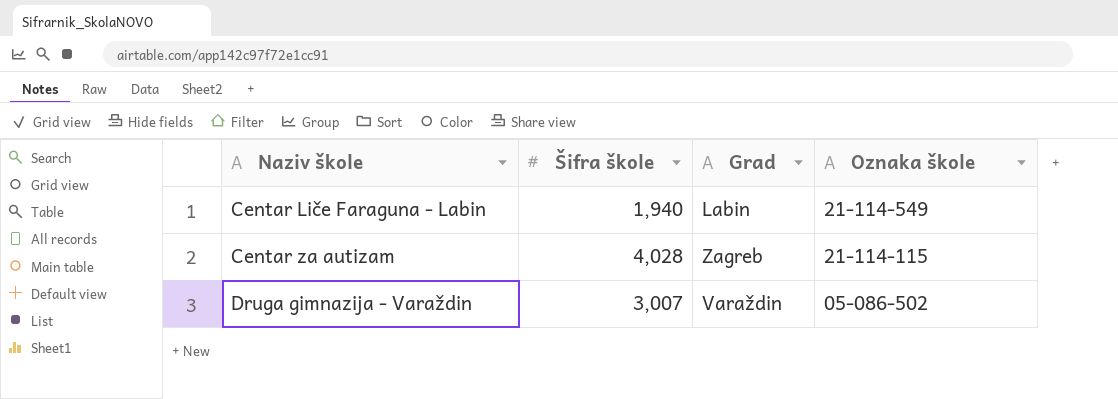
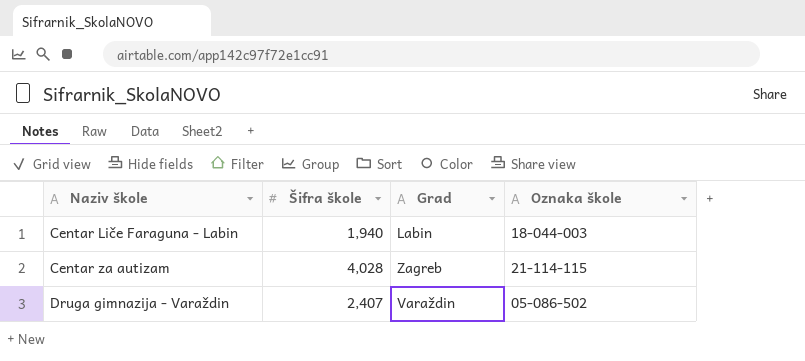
Centar Liče Faraguna - Labin | Oznaka škole: 21-114-549 -> 18-044-003
Druga gimnazija - Varaždin | Šifra škole: 3,007 -> 2,407

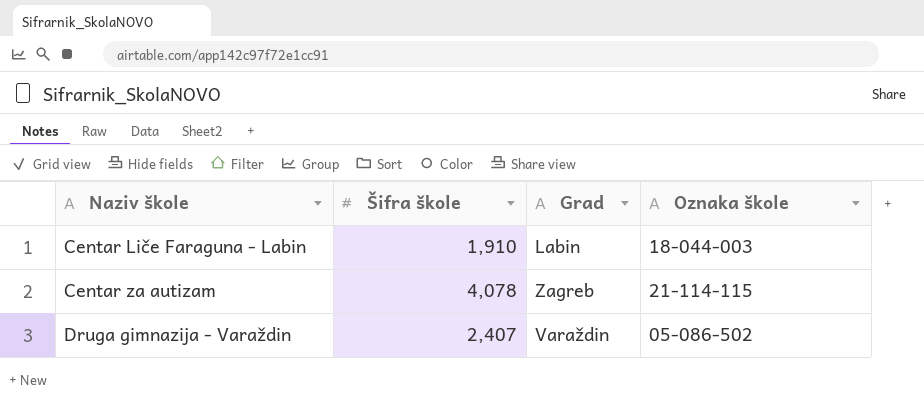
Centar Liče Faraguna - Labin | Šifra škole: 1,940 -> 1,910
Centar za autizam | Šifra škole: 4,028 -> 4,078

